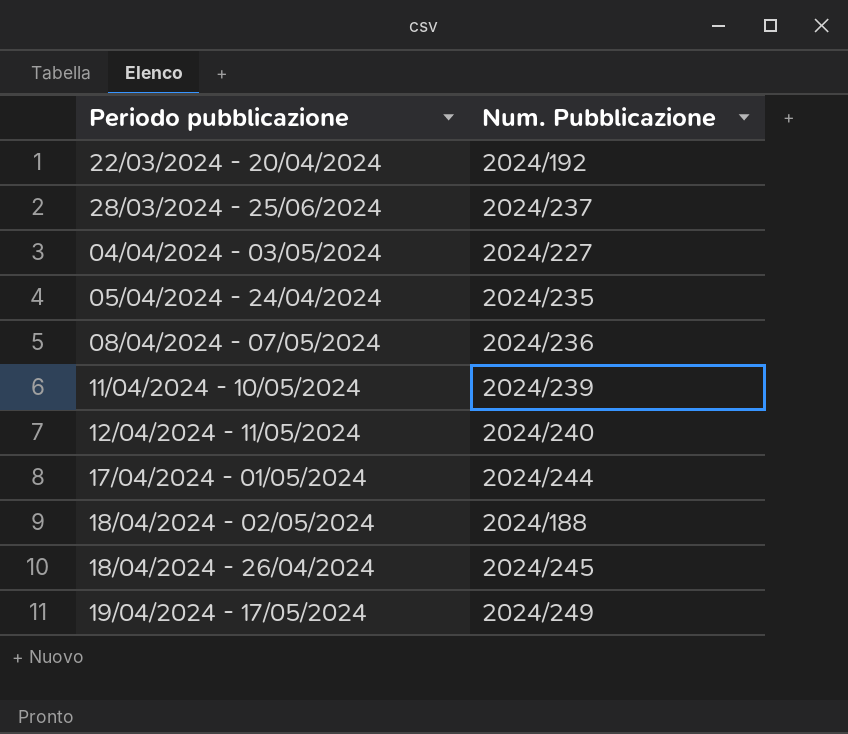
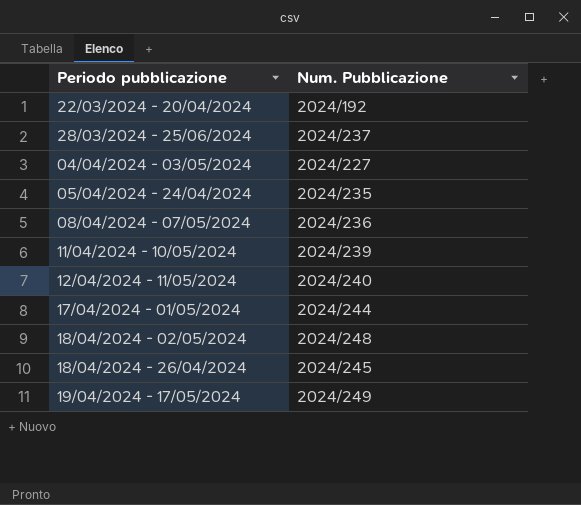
18/04/2024 - 02/05/2024 | Num. Pubblicazione: 2024/188 -> 2024/248

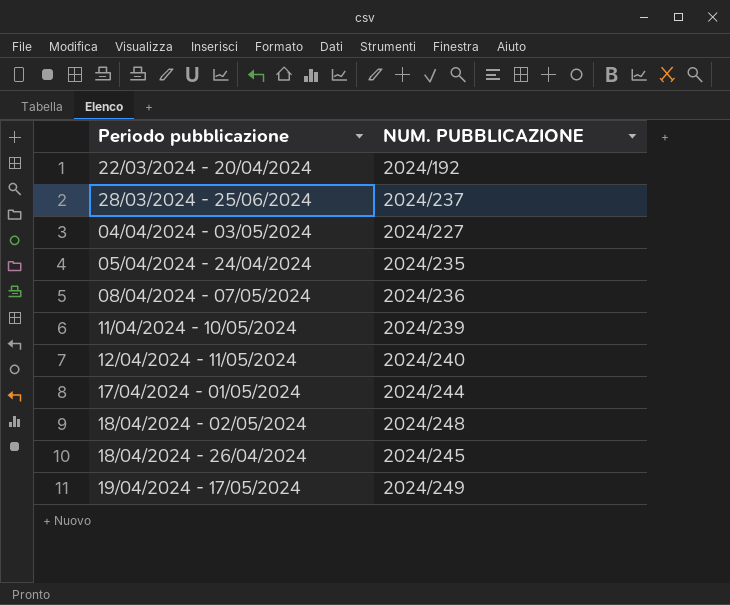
column name: Num. Pubblicazione -> NUM. PUBBLICAZIONE

